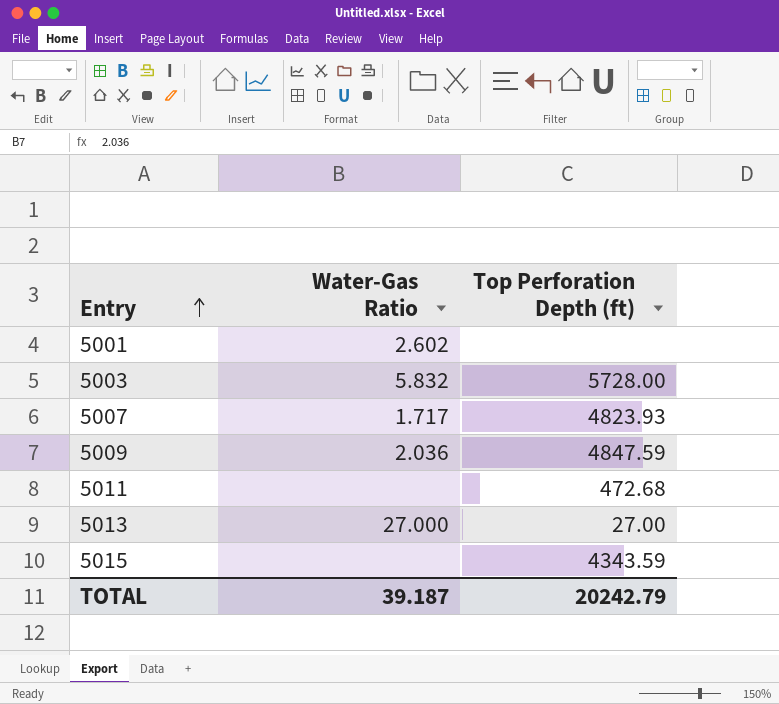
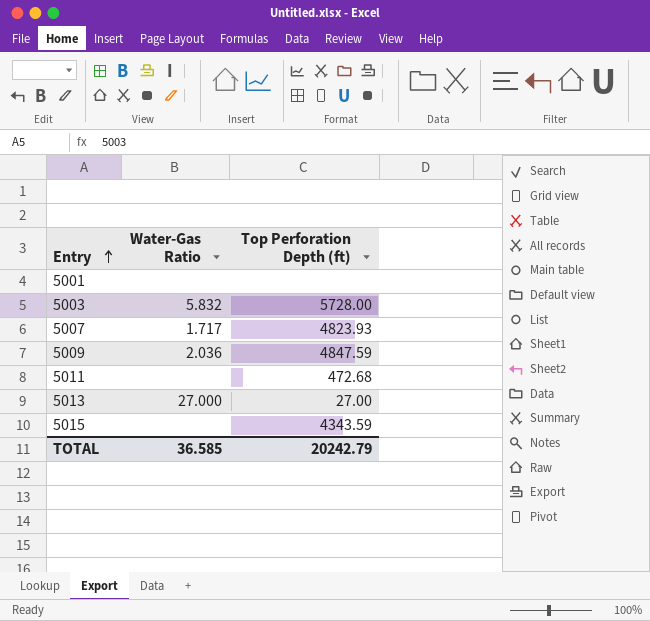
5001 | Water-Gas Ratio: 2.602 -> none
TOTAL | Water-Gas Ratio: 39.187 -> 36.585

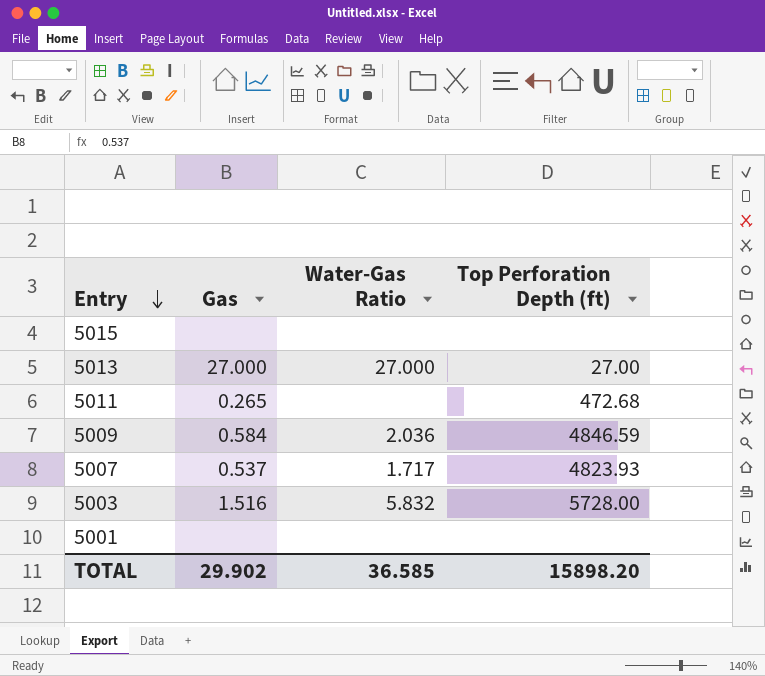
row order: Entry ascending -> Entry descending
column Gas | position: none -> 2
5015 | Top Perforation Depth (ft): 4343.59 -> none
5009 | Top Perforation Depth (ft): 4847.59 -> 4846.59
TOTAL | Top Perforation Depth (ft): 20242.79 -> 15898.20

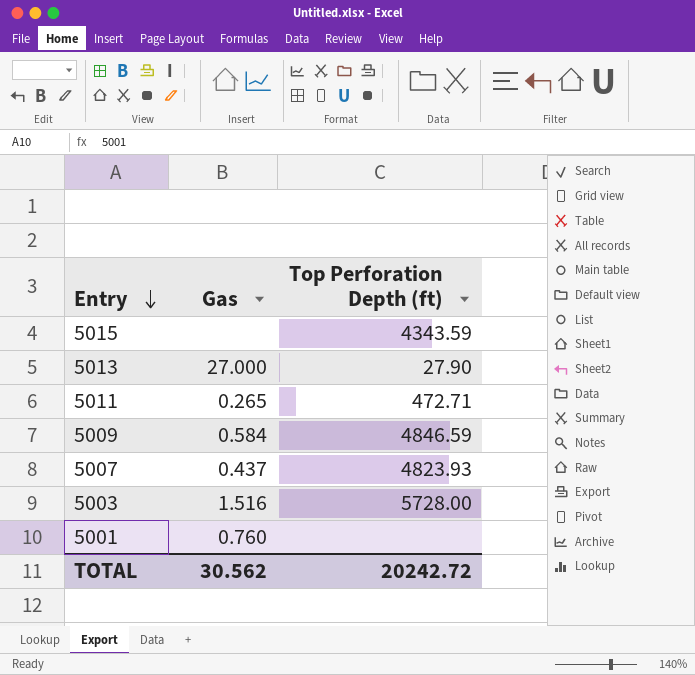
column Water-Gas Ratio | position: 3 -> none
5015 | Top Perforation Depth (ft): none -> 4343.59
5013 | Top Perforation Depth (ft): 27.00 -> 27.90
5011 | Top Perforation Depth (ft): 472.68 -> 472.71
5007 | Gas: 0.537 -> 0.437
5001 | Gas: none -> 0.760
TOTAL | Gas: 29.902 -> 30.562
TOTAL | Top Perforation Depth (ft): 15898.20 -> 20242.72

